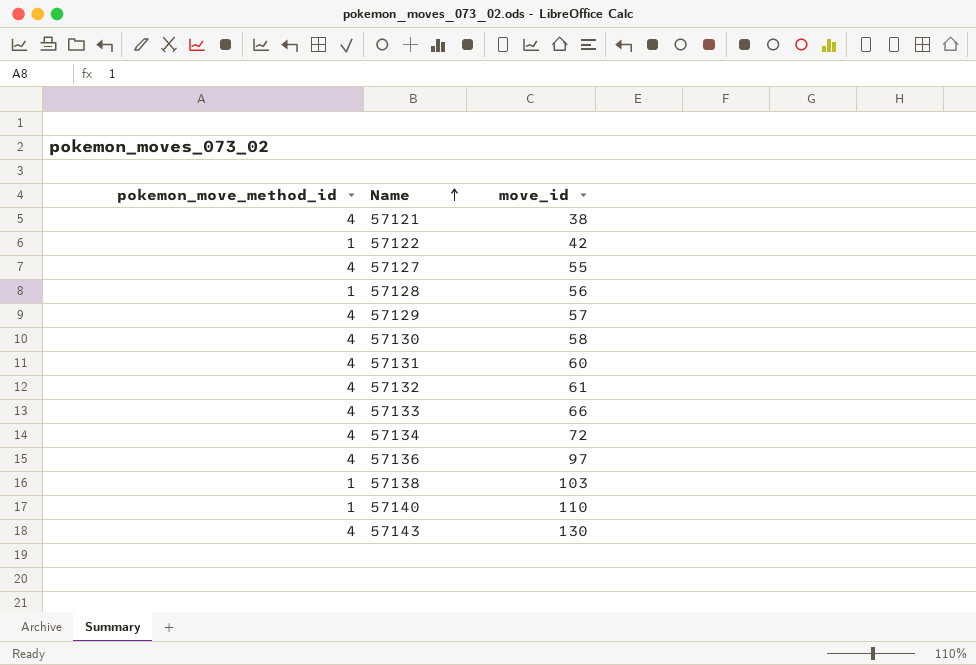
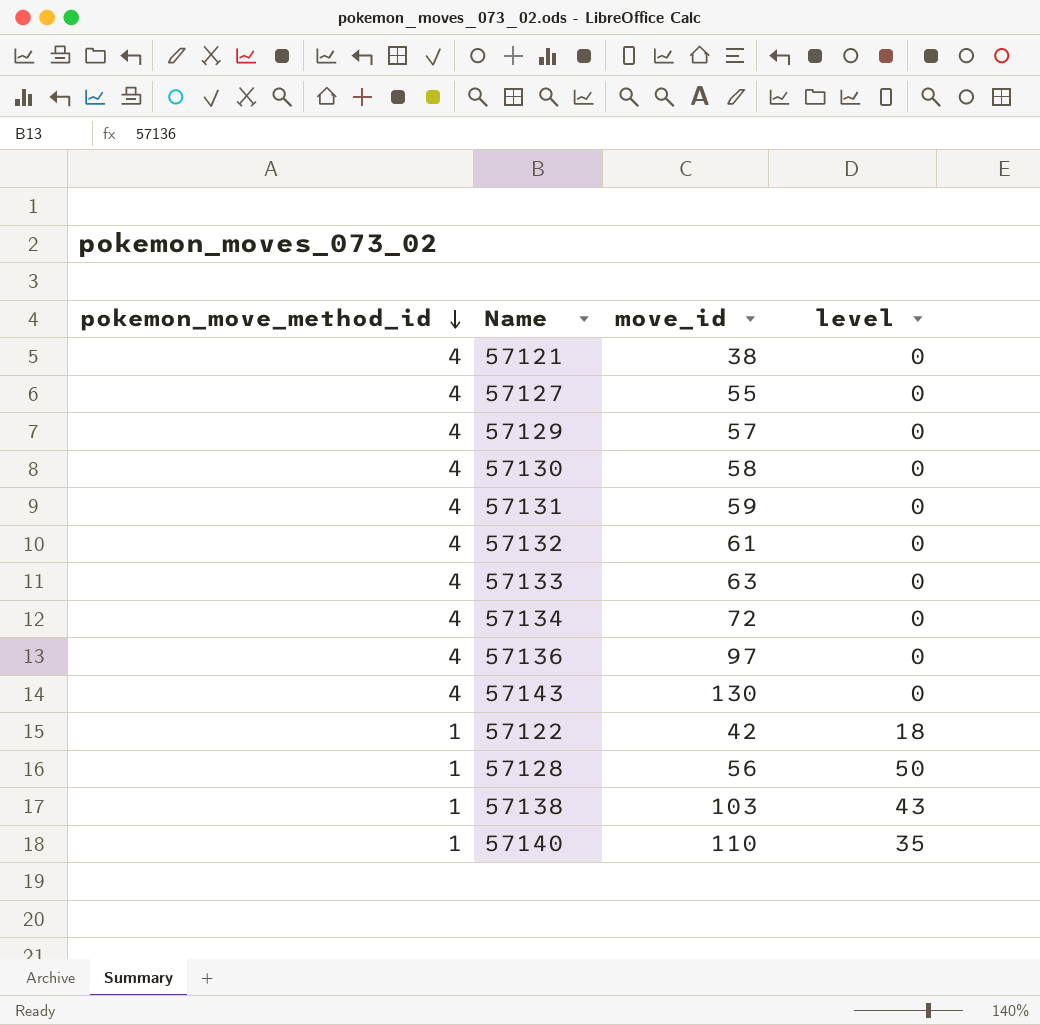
row order: Name ascending -> pokemon_move_method_id descending
column level | position: none -> 4
57131 | move_id: 60 -> 59
57133 | move_id: 66 -> 63

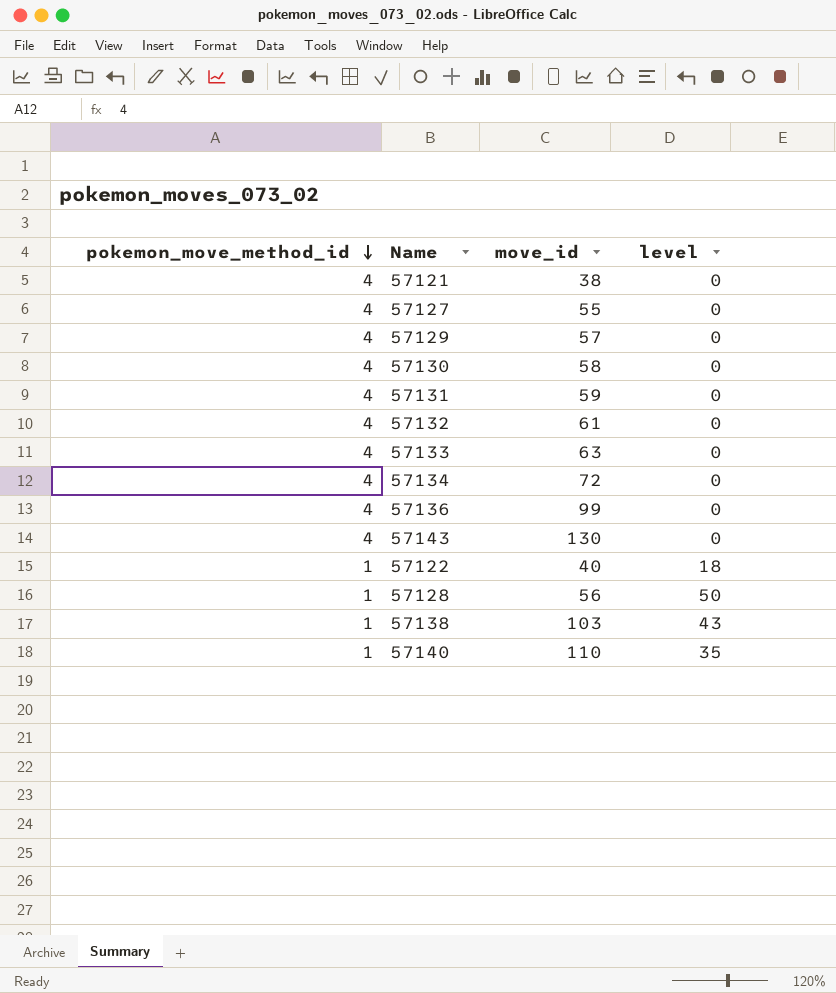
57136 | move_id: 97 -> 99
57122 | move_id: 42 -> 40

